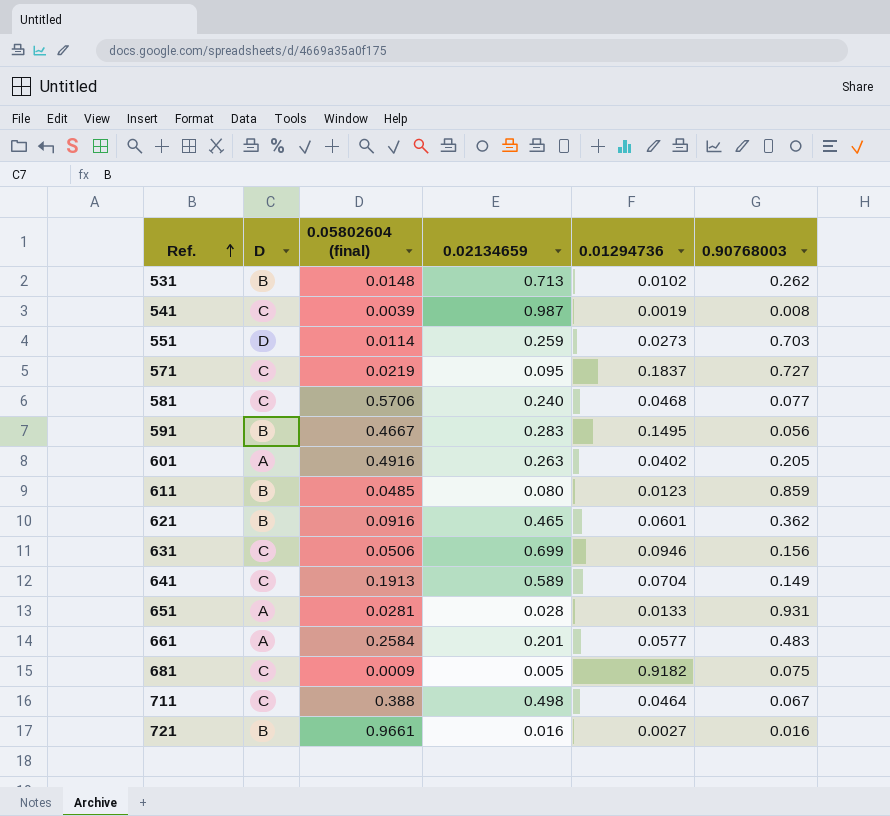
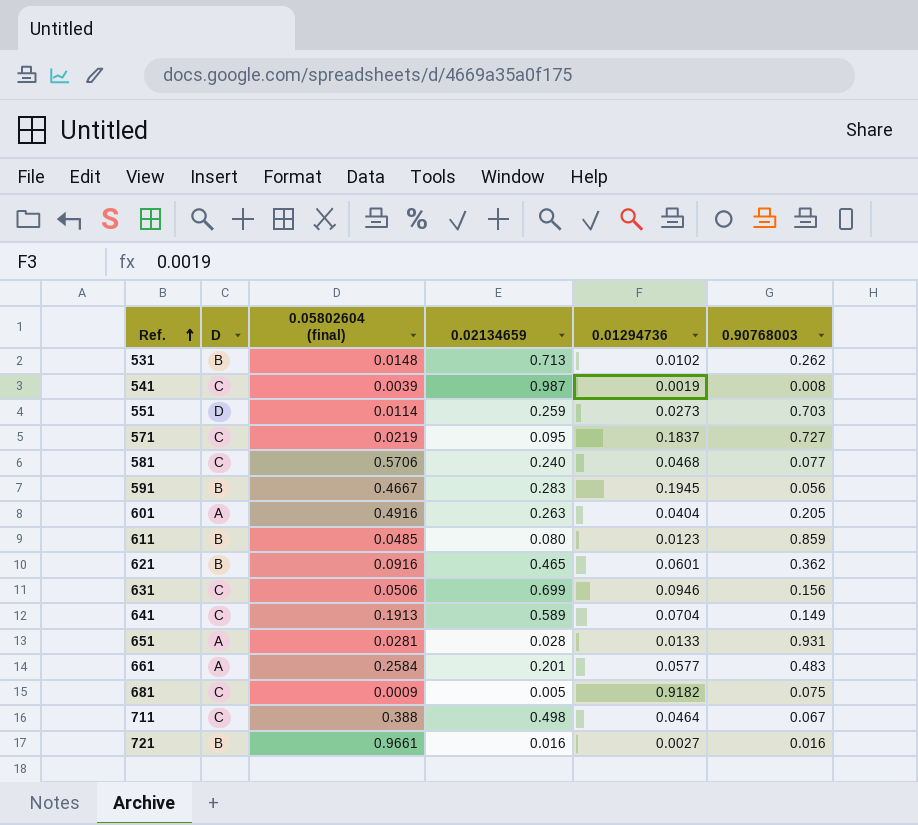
591 | 0.01294736: 0.1495 -> 0.1945
601 | 0.01294736: 0.0402 -> 0.0404

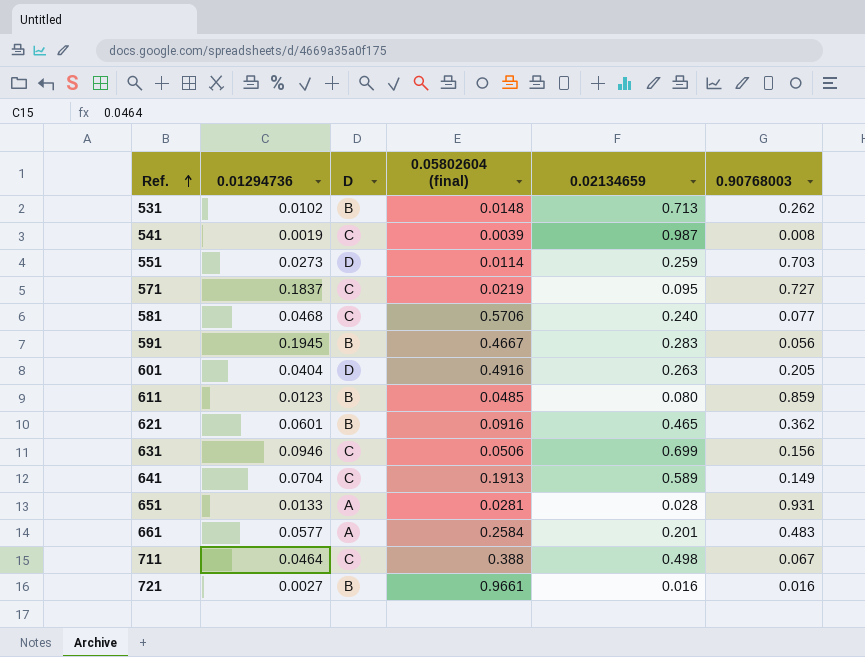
column 0.01294736 | position: 5 -> 2
row 681: C | 0.0009 | 0.005 | 0.9182 | 0.075 -> none
601 | D: A -> D

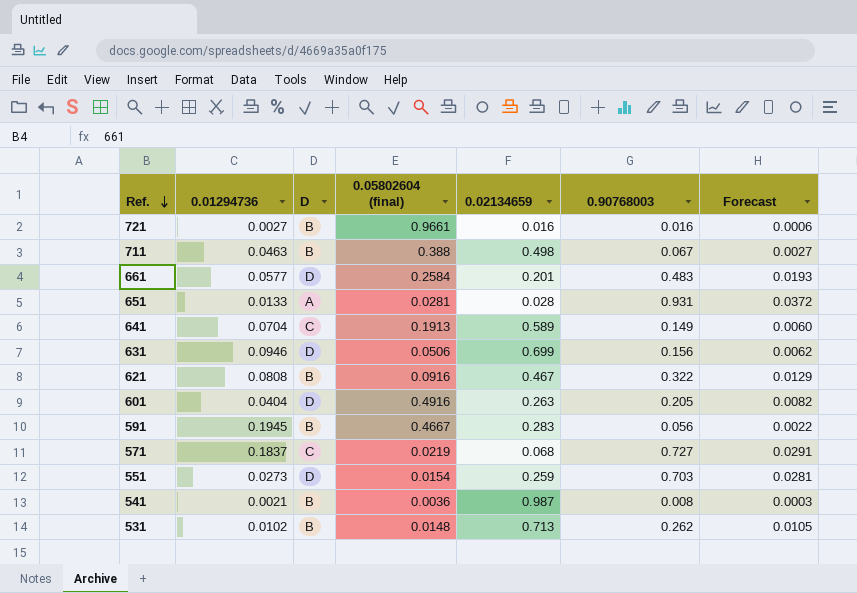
row order: Ref. ascending -> Ref. descending
column Forecast | formula: none -> [0.90768003] * 0.04
row 581: 0.0468 | C | 0.5706 | 0.240 | 0.077 -> none
row 611: 0.0123 | B | 0.0485 | 0.080 | 0.859 -> none
711 | 0.01294736: 0.0464 -> 0.0463
711 | D: C -> B
661 | D: A -> D
631 | D: C -> D
621 | 0.01294736: 0.0601 -> 0.0808
621 | 0.02134659: 0.465 -> 0.467
621 | 0.90768003: 0.362 -> 0.322
571 | 0.02134659: 0.095 -> 0.068
551 | 0.05802604 (final): 0.0114 -> 0.0154
541 | 0.01294736: 0.0019 -> 0.0021
541 | D: C -> B
541 | 0.05802604 (final): 0.0039 -> 0.0036

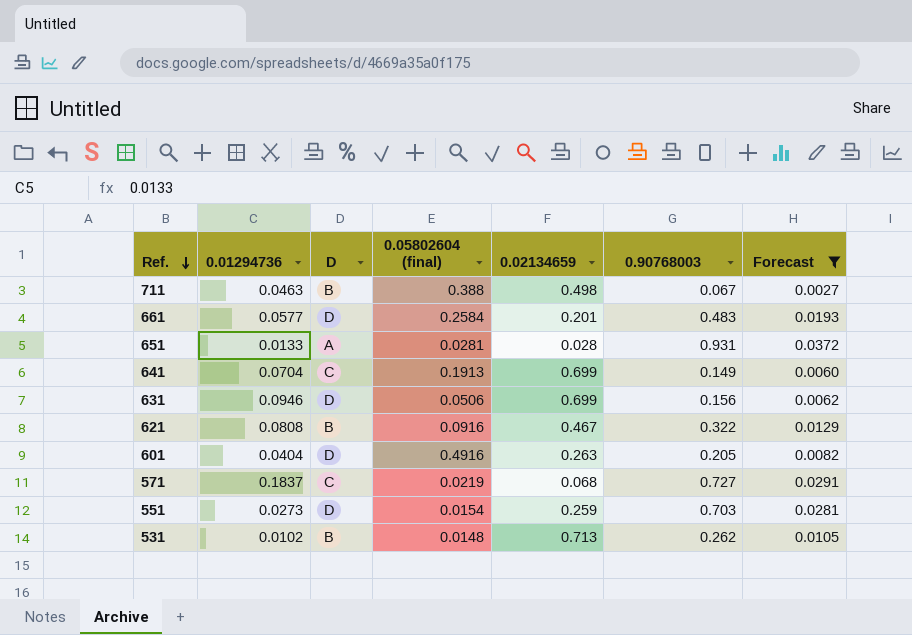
filter: none -> Forecast >= 0.0027
641 | 0.02134659: 0.589 -> 0.699

